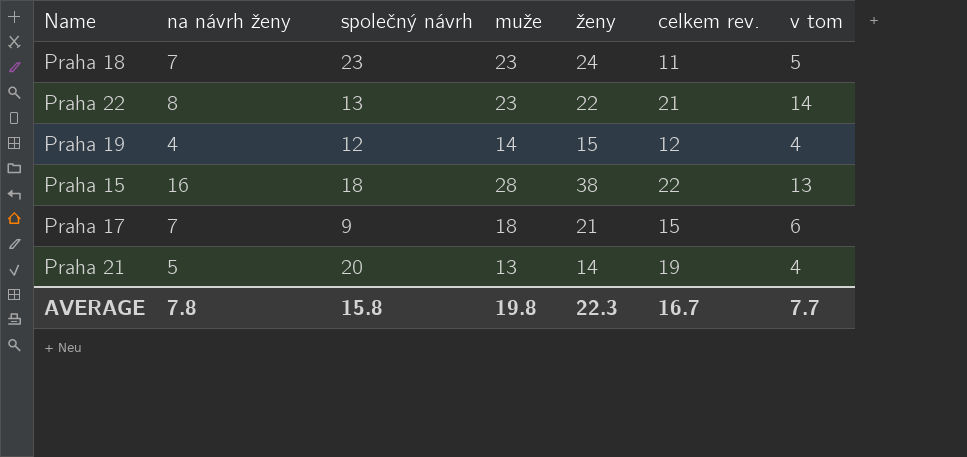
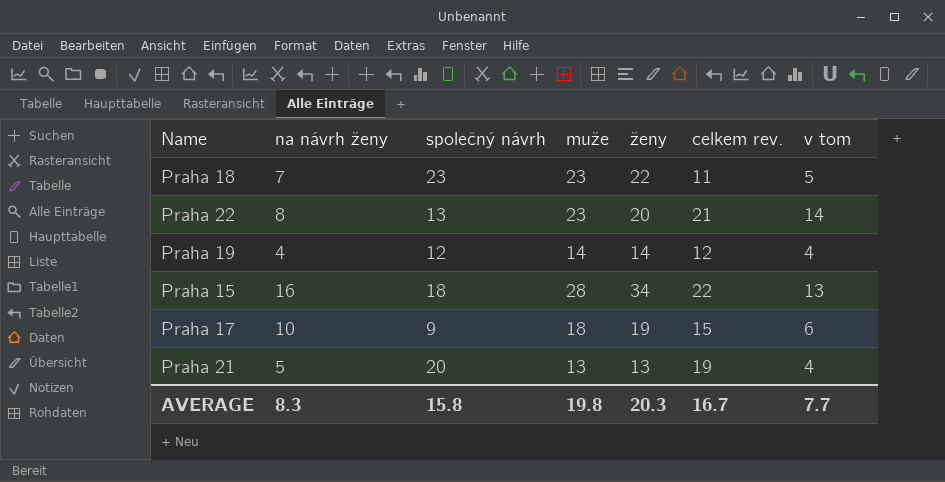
Praha 18 | ženy: 24 -> 22
Praha 22 | ženy: 22 -> 20
Praha 19 | ženy: 15 -> 14
Praha 15 | ženy: 38 -> 34
Praha 17 | na návrh ženy: 7 -> 10
Praha 17 | ženy: 21 -> 19
Praha 21 | ženy: 14 -> 13
AVERAGE | na návrh ženy: 7.8 -> 8.3
AVERAGE | ženy: 22.3 -> 20.3

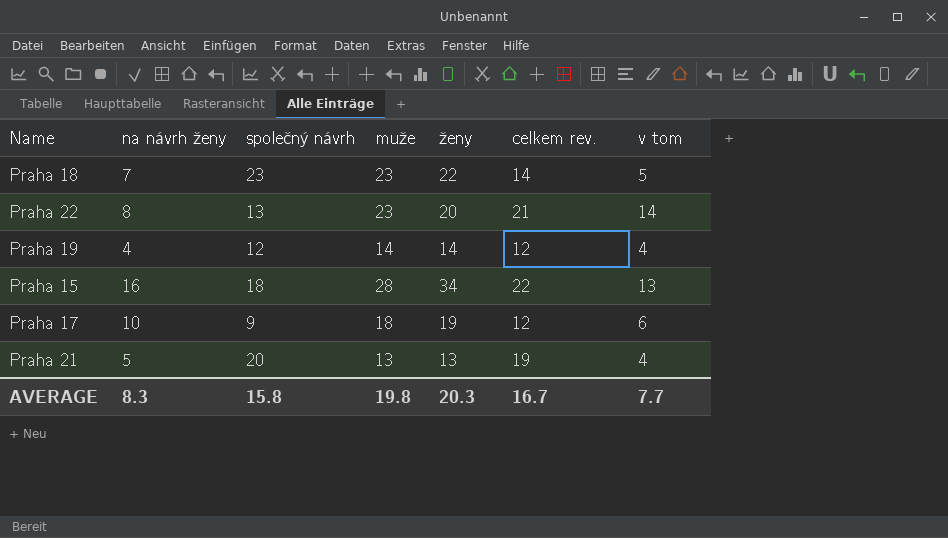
Praha 18 | celkem rev.: 11 -> 14
Praha 17 | celkem rev.: 15 -> 12

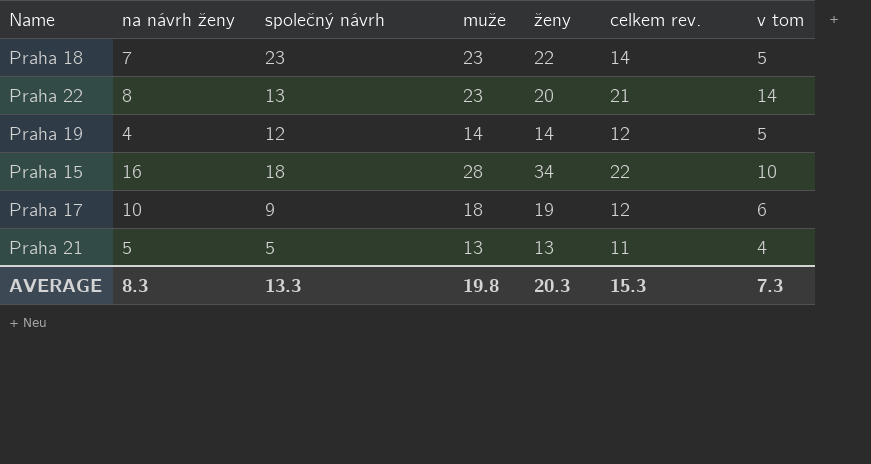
Praha 19 | v tom: 4 -> 5
Praha 15 | v tom: 13 -> 10
Praha 21 | společný návrh: 20 -> 5
Praha 21 | celkem rev.: 19 -> 11
AVERAGE | společný návrh: 15.8 -> 13.3
AVERAGE | celkem rev.: 16.7 -> 15.3
AVERAGE | v tom: 7.7 -> 7.3

